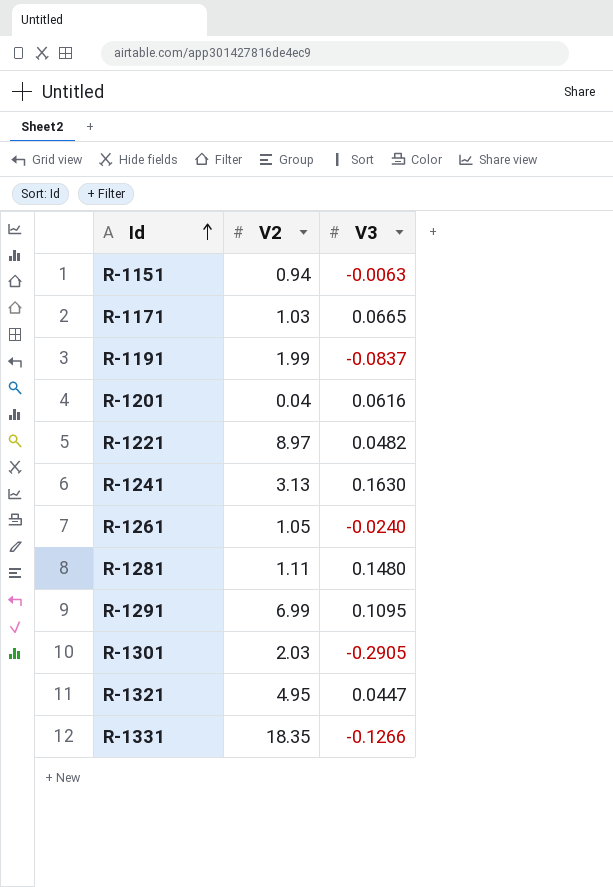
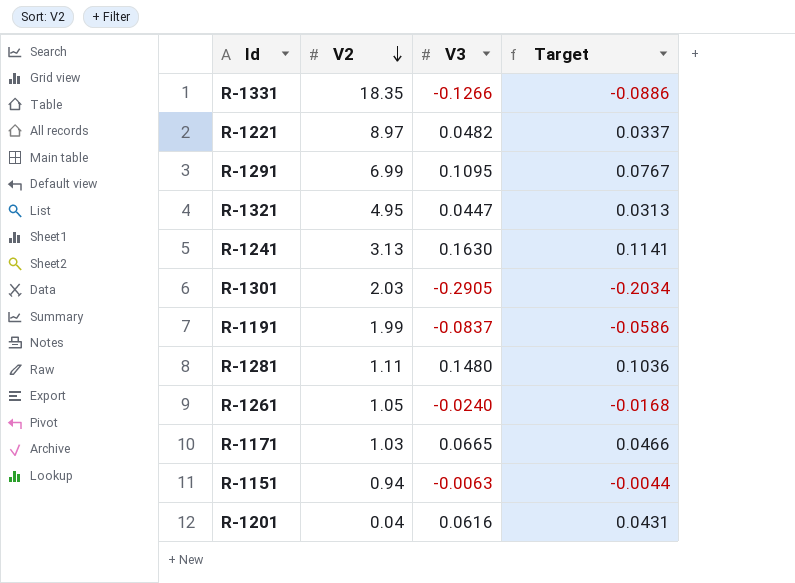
row order: Id ascending -> V2 descending
column Target | formula: none -> [V3] * 0.7

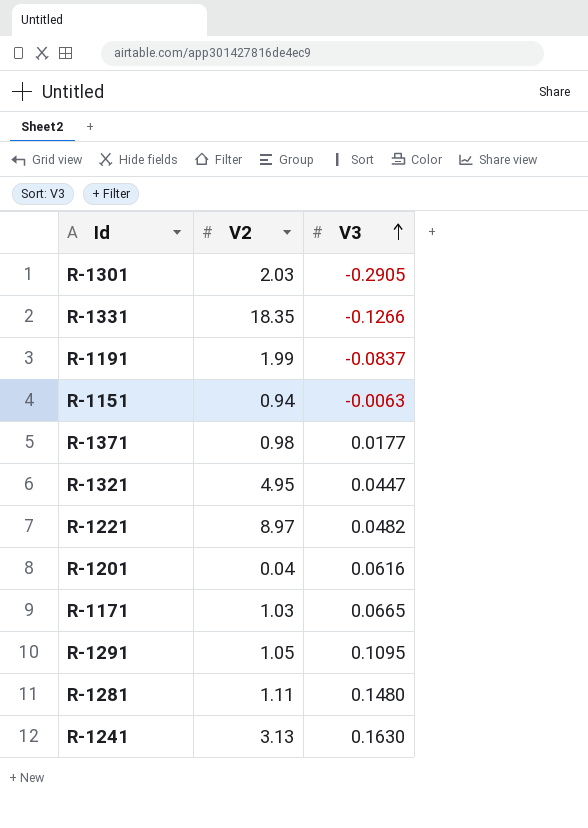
row order: V2 descending -> V3 ascending
column Target | formula: [V3] * 0.7 -> none
row R-1261: 1.05 | -0.0240 | -0.0168 -> none
row R-1371: none -> 0.98 | 0.0177
R-1291 | V2: 6.99 -> 1.05

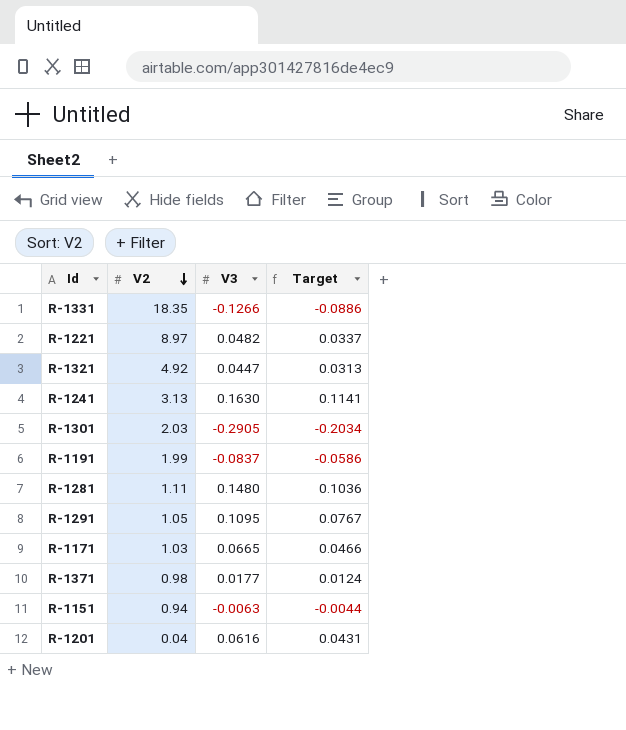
row order: V3 ascending -> V2 descending
column Target | formula: none -> [V3] * 0.7
R-1321 | V2: 4.95 -> 4.92

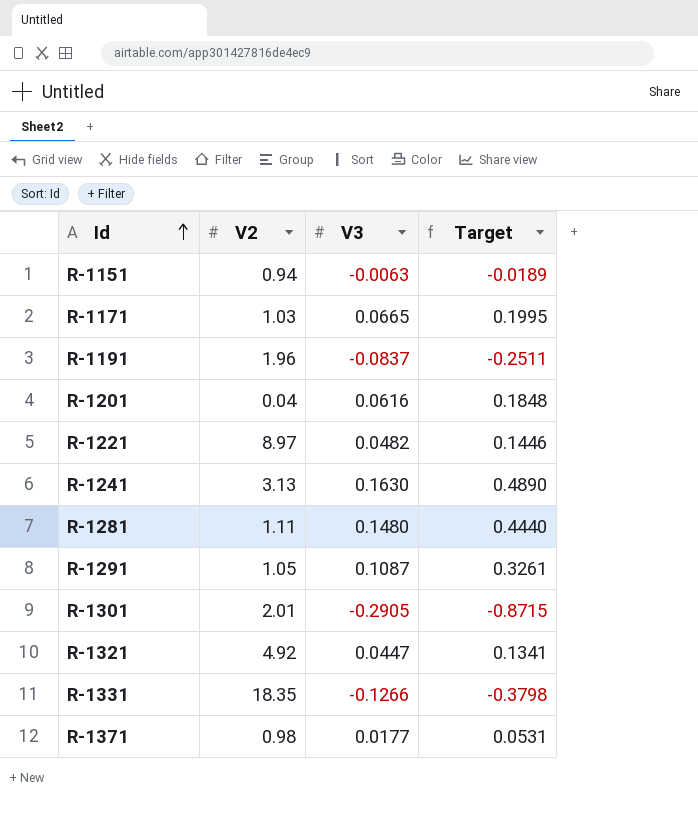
row order: V2 descending -> Id ascending
column Target | formula: [V3] * 0.7 -> [V3] * 3
R-1191 | V2: 1.99 -> 1.96
R-1291 | V3: 0.1095 -> 0.1087
R-1301 | V2: 2.03 -> 2.01

